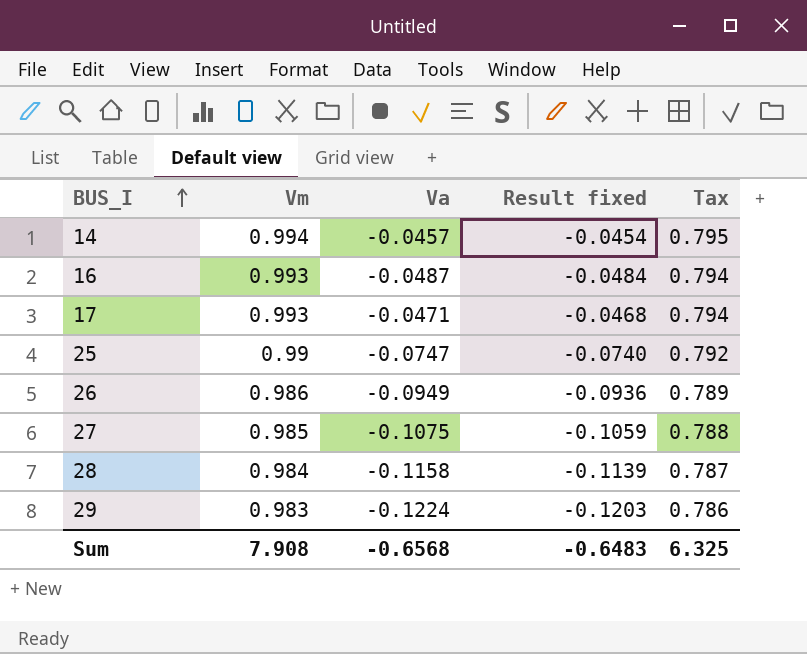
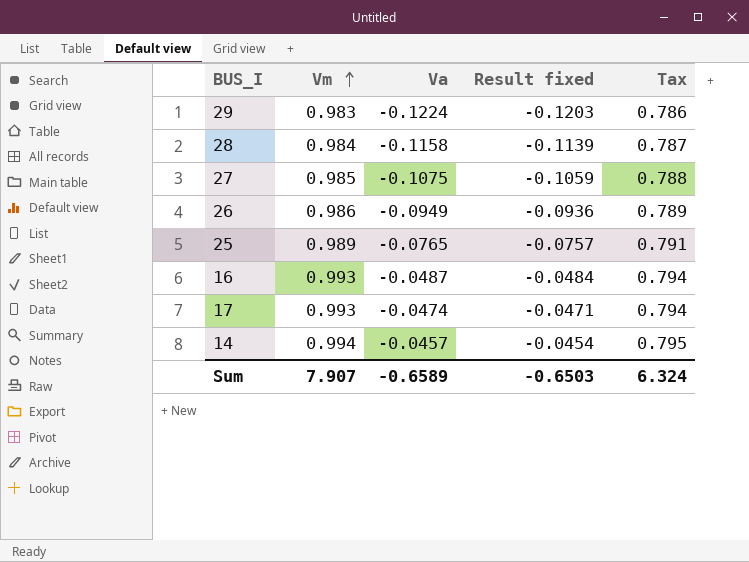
row order: BUS_I ascending -> Vm ascending
25 | Vm: 0.99 -> 0.989
25 | Va: -0.0747 -> -0.0765
25 | Result fixed: -0.0740 -> -0.0757
25 | Tax: 0.792 -> 0.791
17 | Va: -0.0471 -> -0.0474
17 | Result fixed: -0.0468 -> -0.0471
Sum | Vm: 7.908 -> 7.907
Sum | Va: -0.6568 -> -0.6589
Sum | Result fixed: -0.6483 -> -0.6503
Sum | Tax: 6.325 -> 6.324

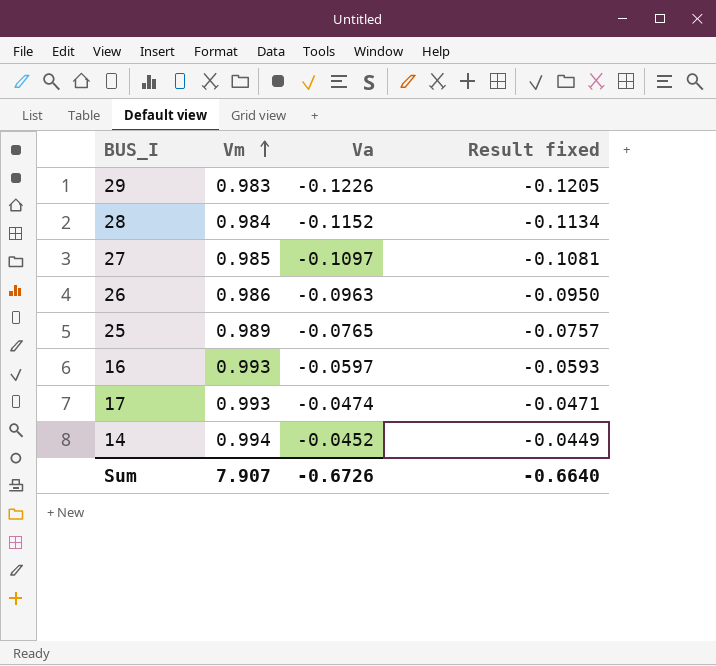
column Tax | formula: [Vm] * 0.8 -> none
29 | Va: -0.1224 -> -0.1226
29 | Result fixed: -0.1203 -> -0.1205
28 | Va: -0.1158 -> -0.1152
28 | Result fixed: -0.1139 -> -0.1134
27 | Va: -0.1075 -> -0.1097
27 | Result fixed: -0.1059 -> -0.1081
26 | Va: -0.0949 -> -0.0963
26 | Result fixed: -0.0936 -> -0.0950
16 | Va: -0.0487 -> -0.0597
16 | Result fixed: -0.0484 -> -0.0593
14 | Va: -0.0457 -> -0.0452
14 | Result fixed: -0.0454 -> -0.0449
Sum | Va: -0.6589 -> -0.6726
Sum | Result fixed: -0.6503 -> -0.6640

